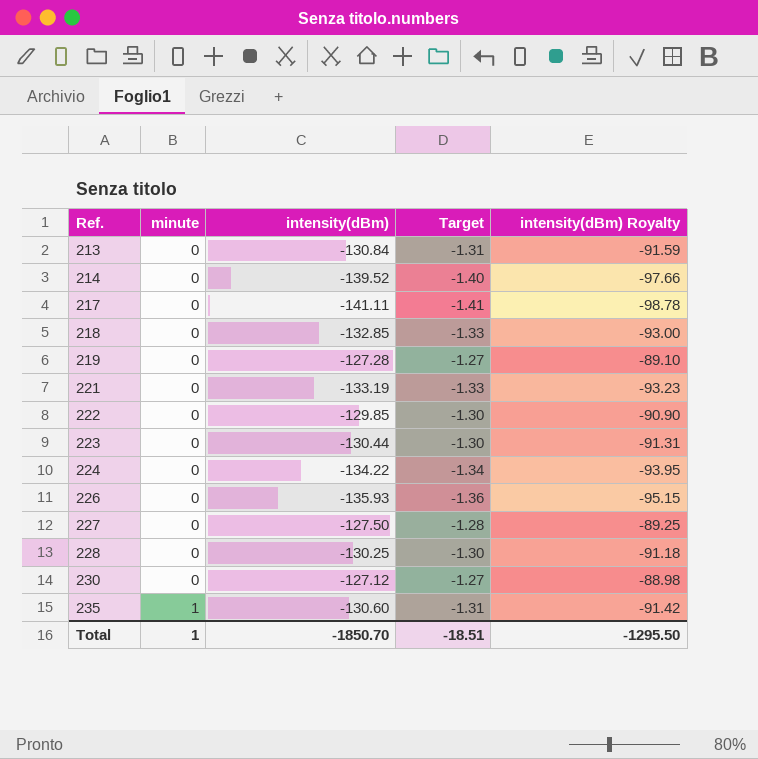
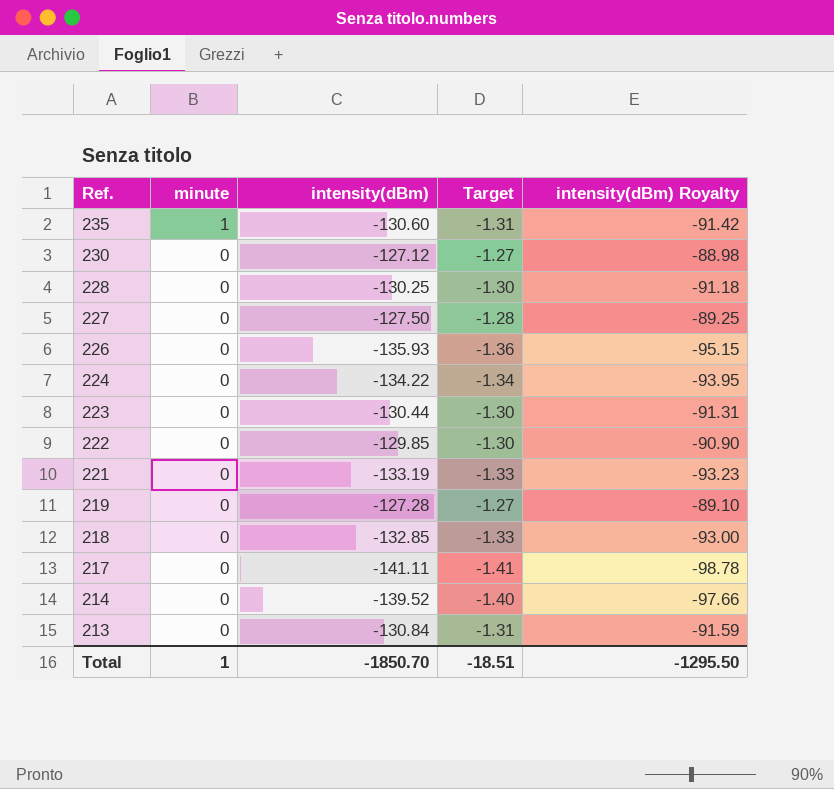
row order: Ref. ascending -> Ref. descending

